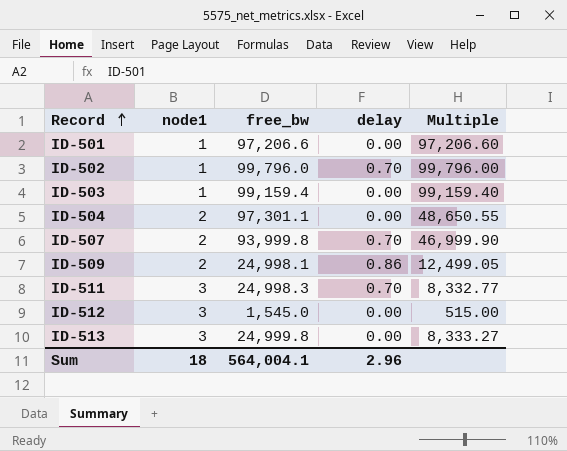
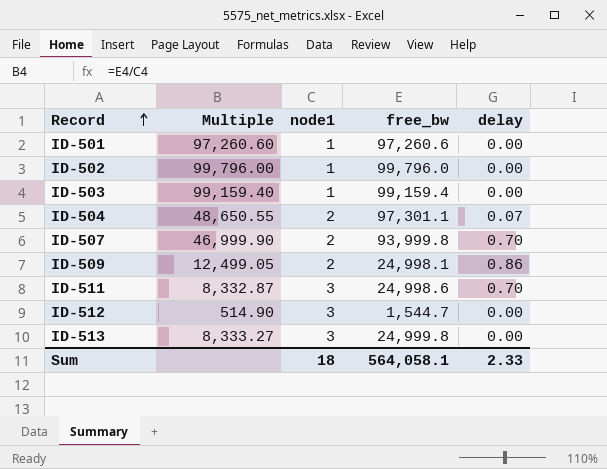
column Multiple | position: 5 -> 2
ID-501 | Multiple: 97,206.60 -> 97,260.60
ID-501 | free_bw: 97,206.6 -> 97,260.6
ID-502 | delay: 0.70 -> 0.00
ID-504 | delay: 0.00 -> 0.07
ID-511 | Multiple: 8,332.77 -> 8,332.87
ID-511 | free_bw: 24,998.3 -> 24,998.6
ID-512 | Multiple: 515.00 -> 514.90
ID-512 | free_bw: 1,545.0 -> 1,544.7
Sum | free_bw: 564,004.1 -> 564,058.1
Sum | delay: 2.96 -> 2.33

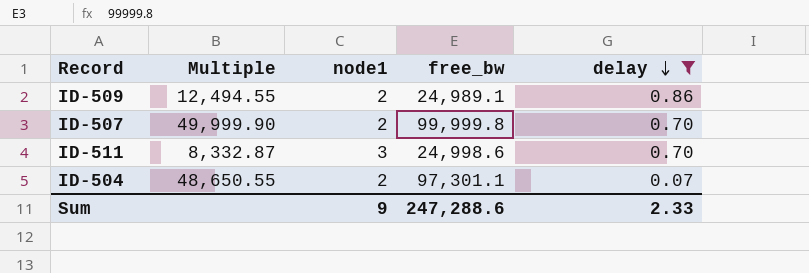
filter: none -> delay != 0.00
row order: Record ascending -> delay descending
ID-509 | Multiple: 12,499.05 -> 12,494.55
ID-509 | free_bw: 24,998.1 -> 24,989.1
ID-507 | Multiple: 46,999.90 -> 49,999.90
ID-507 | free_bw: 93,999.8 -> 99,999.8
Sum | node1: 18 -> 9
Sum | free_bw: 564,058.1 -> 247,288.6

